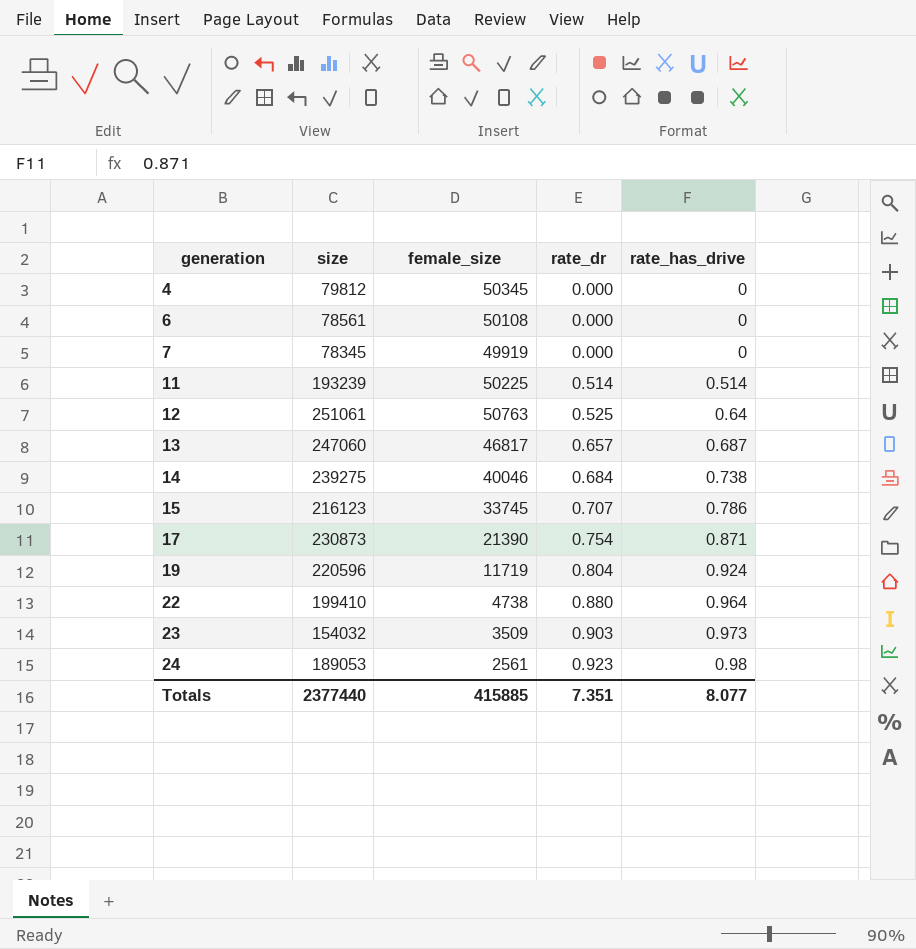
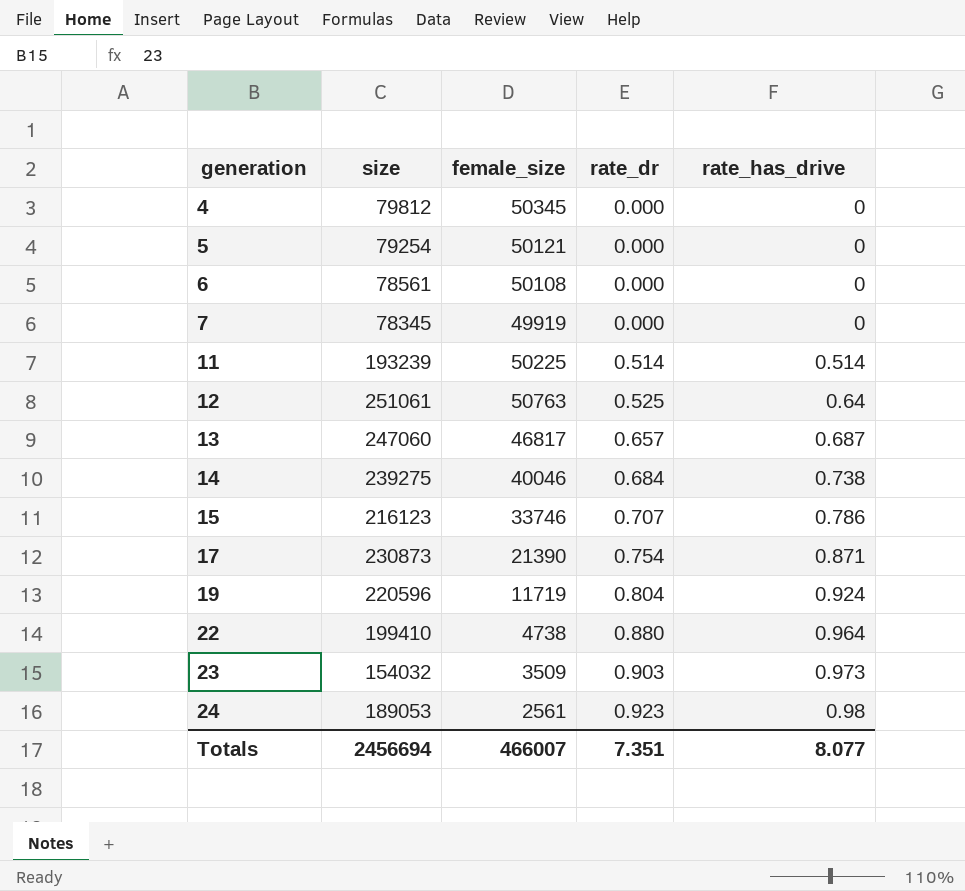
row 5: none -> 79254 | 50121 | 0.000 | 0
15 | female_size: 33745 -> 33746
Totals | size: 2377440 -> 2456694
Totals | female_size: 415885 -> 466007

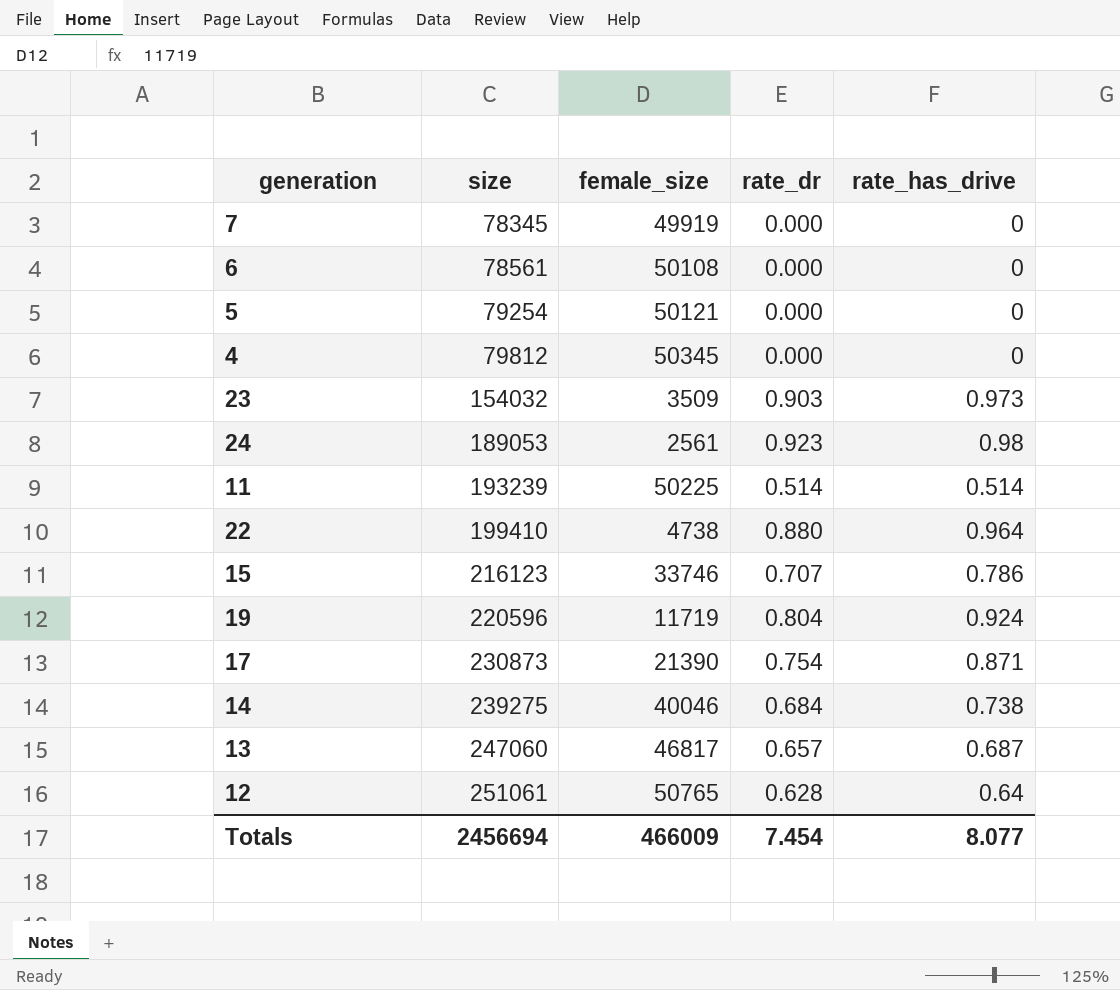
row order: generation ascending -> size ascending
12 | female_size: 50763 -> 50765
12 | rate_dr: 0.525 -> 0.628
Totals | female_size: 466007 -> 466009
Totals | rate_dr: 7.351 -> 7.454

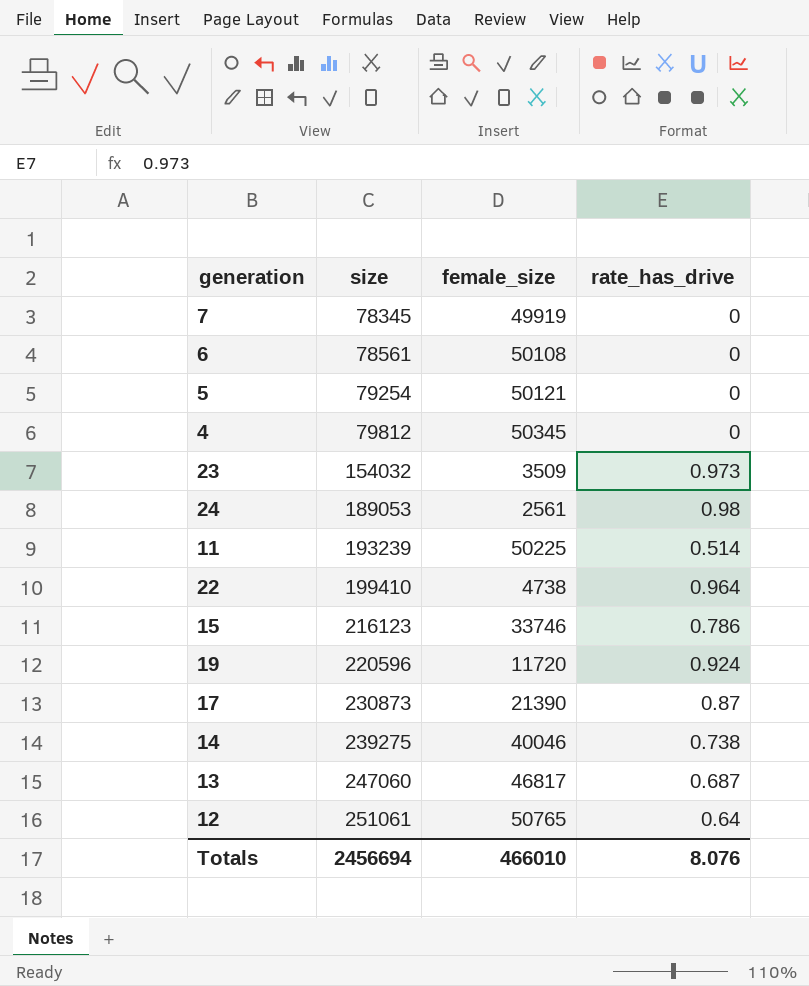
column rate_dr | position: 4 -> none
19 | female_size: 11719 -> 11720
17 | rate_has_drive: 0.871 -> 0.87
Totals | female_size: 466009 -> 466010
Totals | rate_has_drive: 8.077 -> 8.076

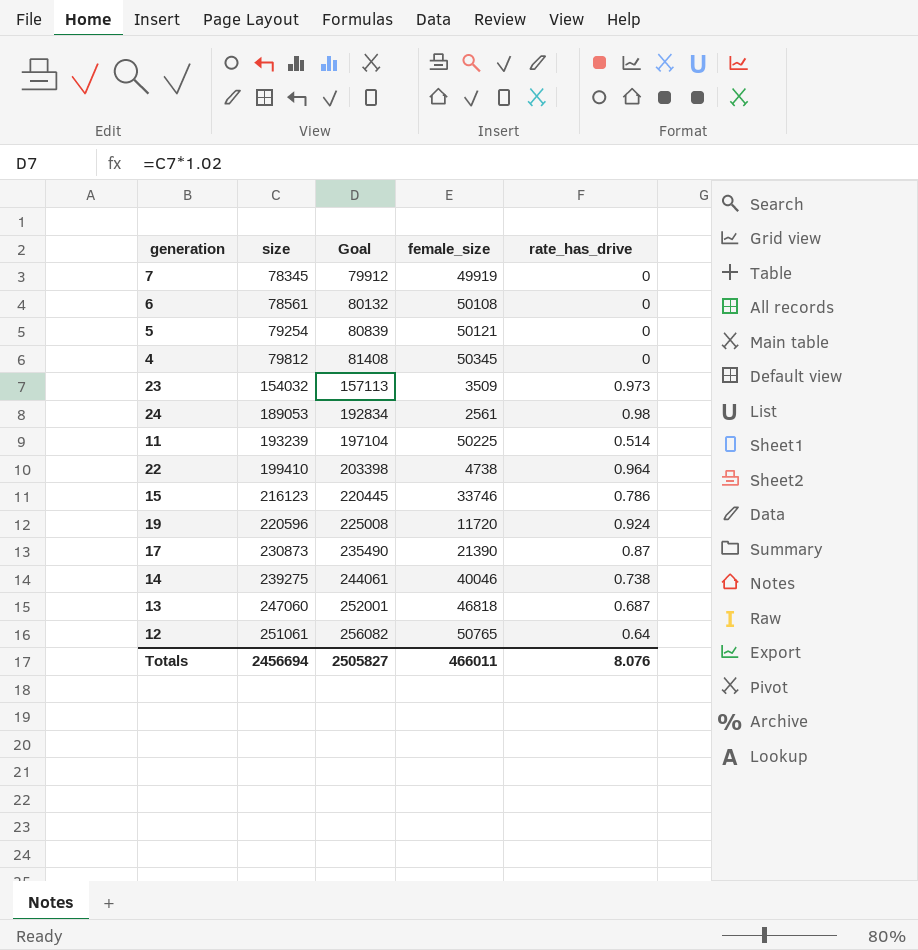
column Goal | formula: none -> [size] * 1.02
13 | female_size: 46817 -> 46818
Totals | female_size: 466010 -> 466011

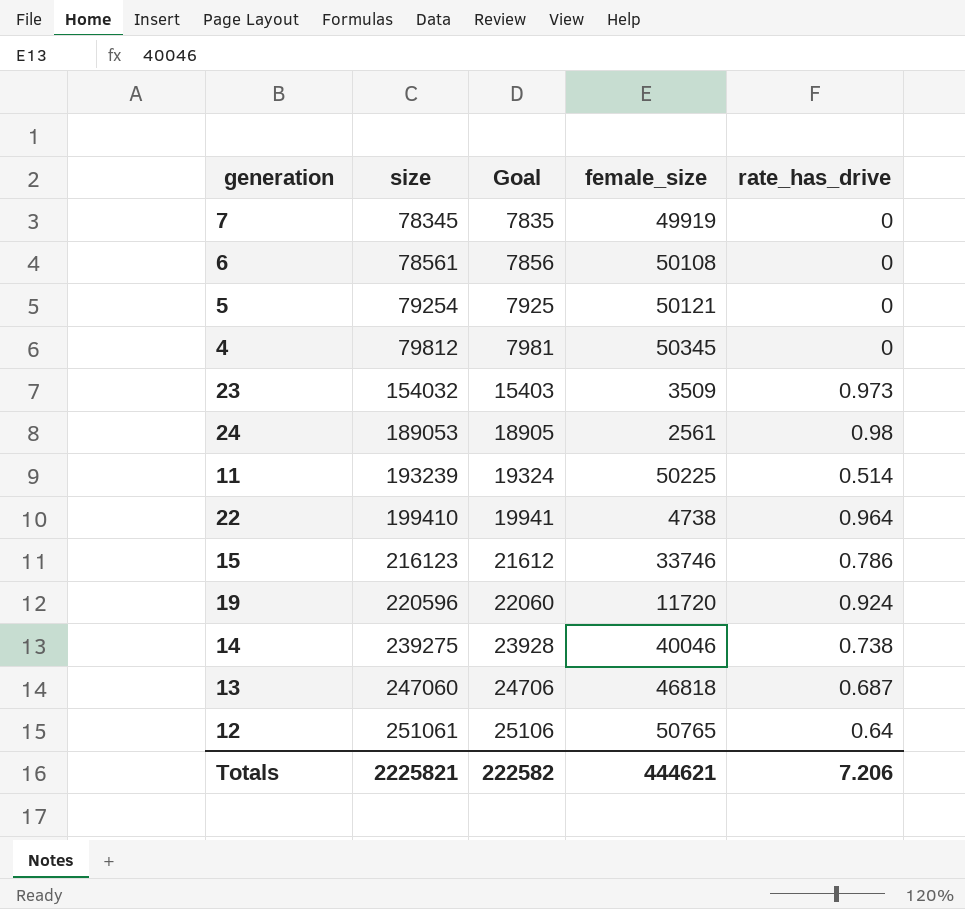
column Goal | formula: [size] * 1.02 -> [size] * 0.1
row 17: 230873 | 235490 | 21390 | 0.87 -> none
Totals | size: 2456694 -> 2225821
Totals | Goal: 2505827 -> 222582
Totals | female_size: 466011 -> 444621
Totals | rate_has_drive: 8.076 -> 7.206

